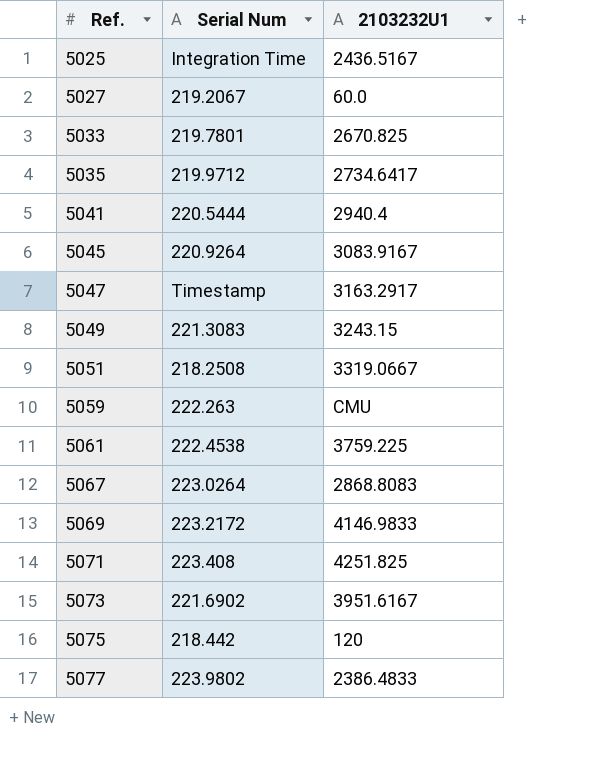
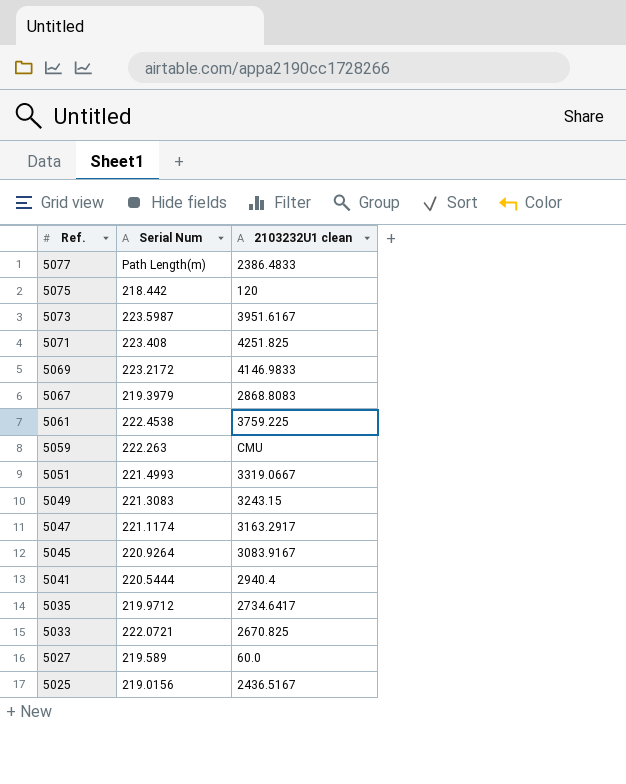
row order: Ref. ascending -> Ref. descending
column name: 2103232U1 -> 2103232U1 clean
5077 | Serial Num: 223.9802 -> Path Length(m)
5073 | Serial Num: 221.6902 -> 223.5987
5067 | Serial Num: 223.0264 -> 219.3979
5051 | Serial Num: 218.2508 -> 221.4993
5047 | Serial Num: Timestamp -> 221.1174
5033 | Serial Num: 219.7801 -> 222.0721
5027 | Serial Num: 219.2067 -> 219.589
5025 | Serial Num: Integration Time -> 219.0156

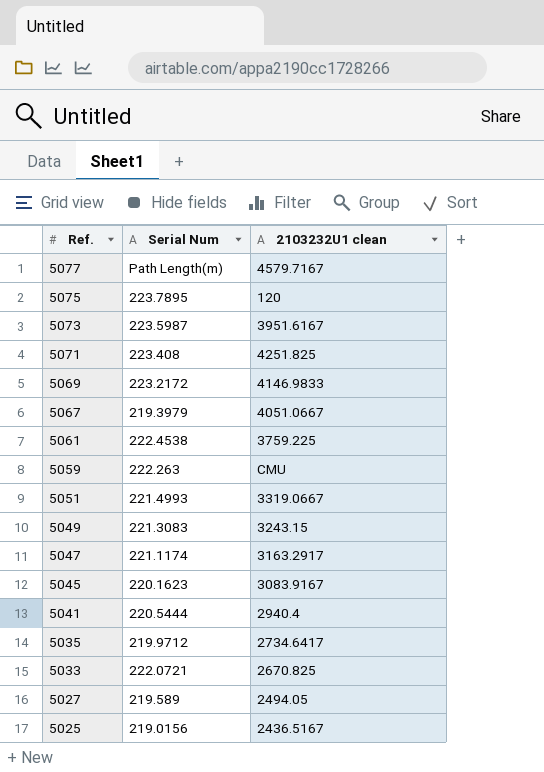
5077 | 2103232U1 clean: 2386.4833 -> 4579.7167
5075 | Serial Num: 218.442 -> 223.7895
5067 | 2103232U1 clean: 2868.8083 -> 4051.0667
5045 | Serial Num: 220.9264 -> 220.1623
5027 | 2103232U1 clean: 60.0 -> 2494.05

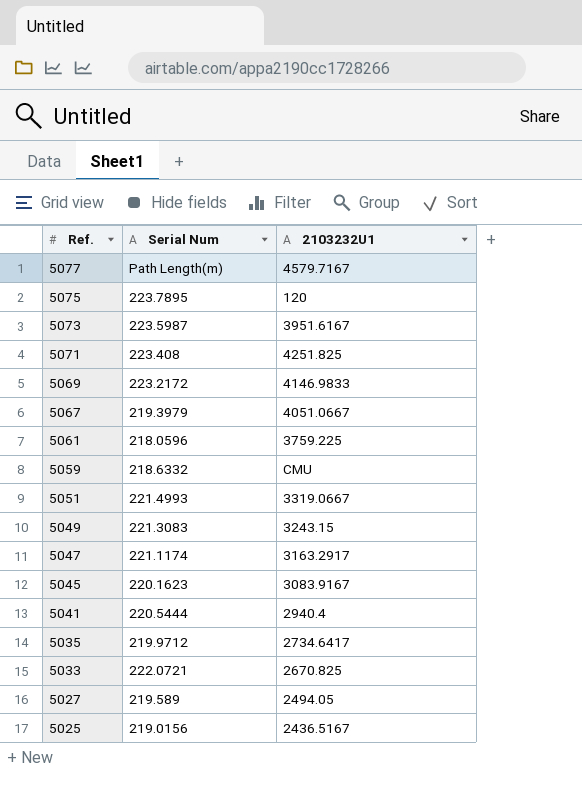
column name: 2103232U1 clean -> 2103232U1
5061 | Serial Num: 222.4538 -> 218.0596
5059 | Serial Num: 222.263 -> 218.6332

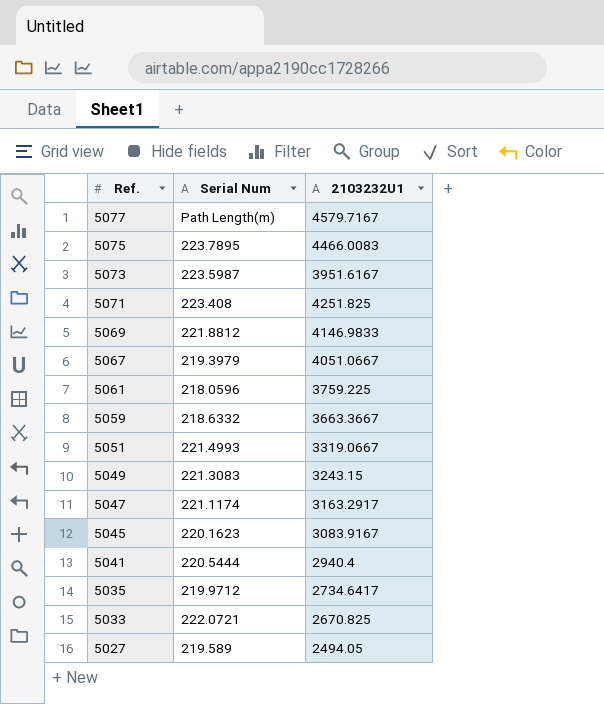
row 5025: 219.0156 | 2436.5167 -> none
5075 | 2103232U1: 120 -> 4466.0083
5069 | Serial Num: 223.2172 -> 221.8812
5059 | 2103232U1: CMU -> 3663.3667

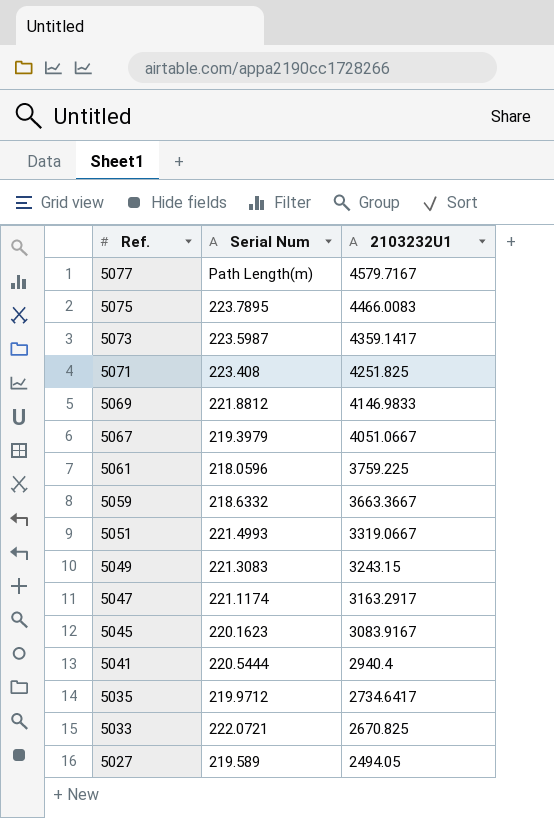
5073 | 2103232U1: 3951.6167 -> 4359.1417

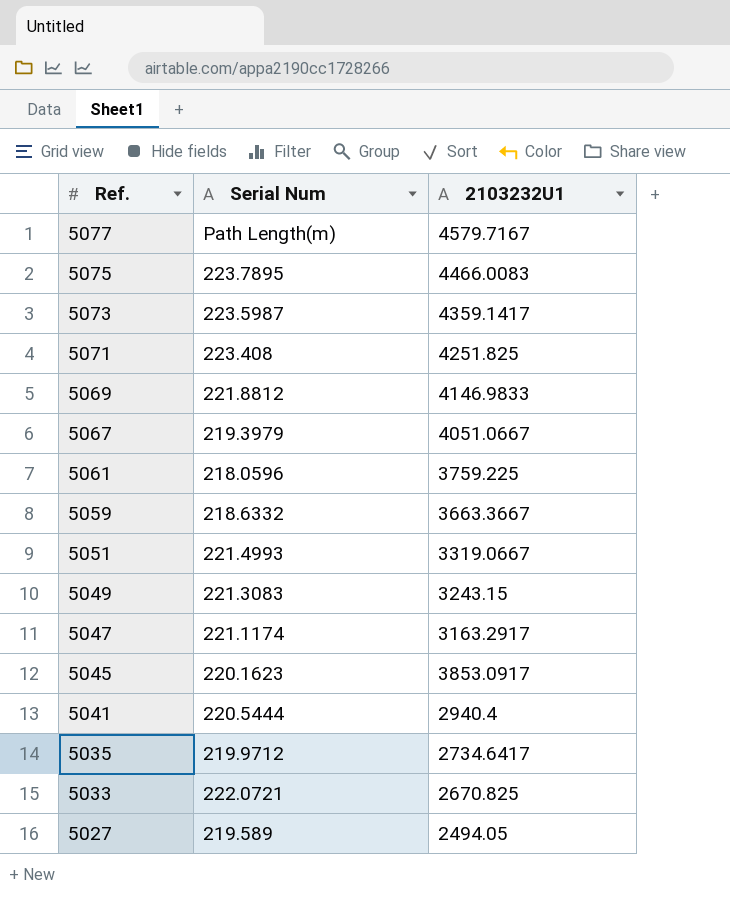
5045 | 2103232U1: 3083.9167 -> 3853.0917

